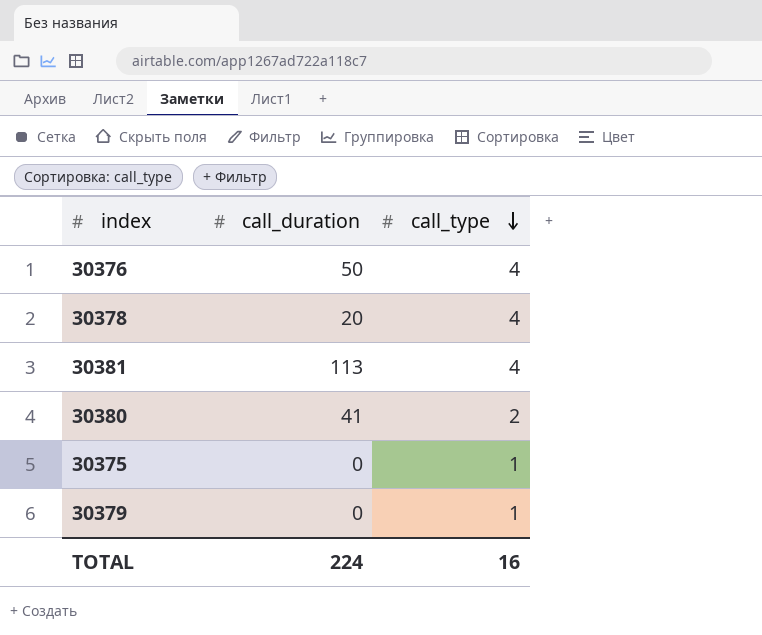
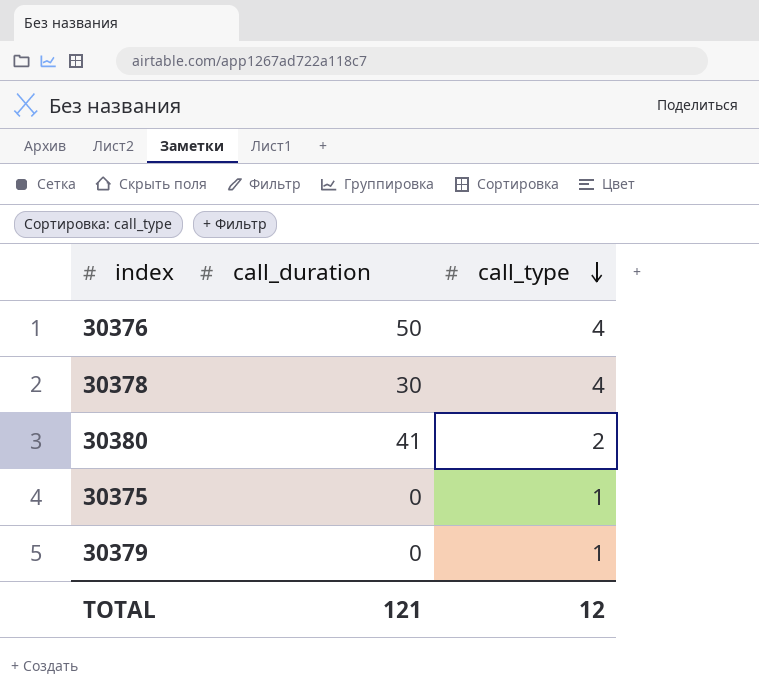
row 30381: 113 | 4 -> none
30378 | call_duration: 20 -> 30
TOTAL | call_duration: 224 -> 121
TOTAL | call_type: 16 -> 12

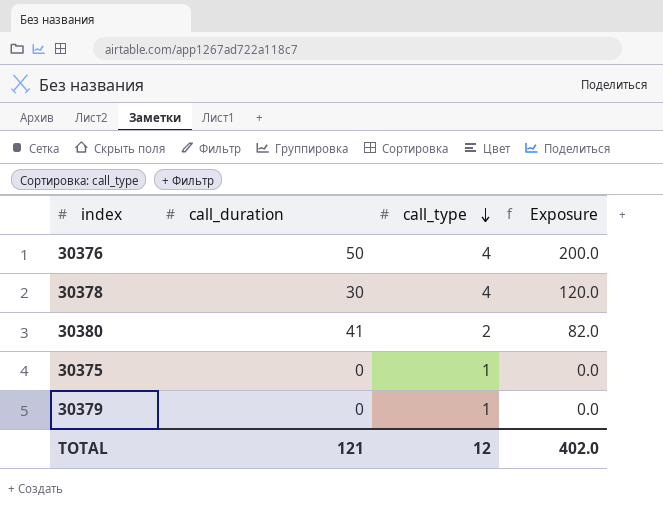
column Exposure | formula: none -> [call_duration] * [call_type]

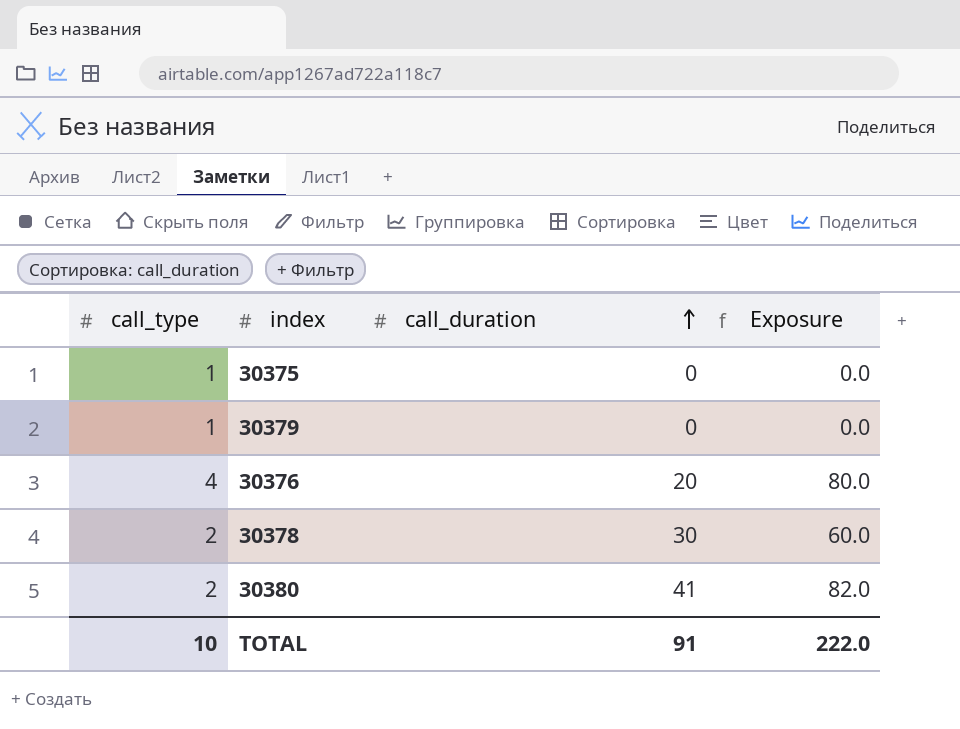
row order: call_type descending -> call_duration ascending
column call_type | position: 3 -> 1
30376 | call_duration: 50 -> 20
30376 | Exposure: 200.0 -> 80.0
30378 | call_type: 4 -> 2
30378 | Exposure: 120.0 -> 60.0
TOTAL | call_type: 12 -> 10
TOTAL | call_duration: 121 -> 91
TOTAL | Exposure: 402.0 -> 222.0

